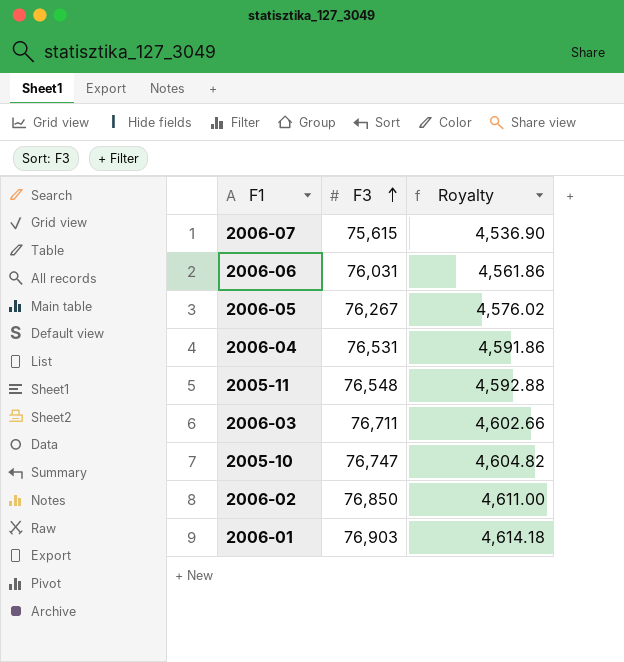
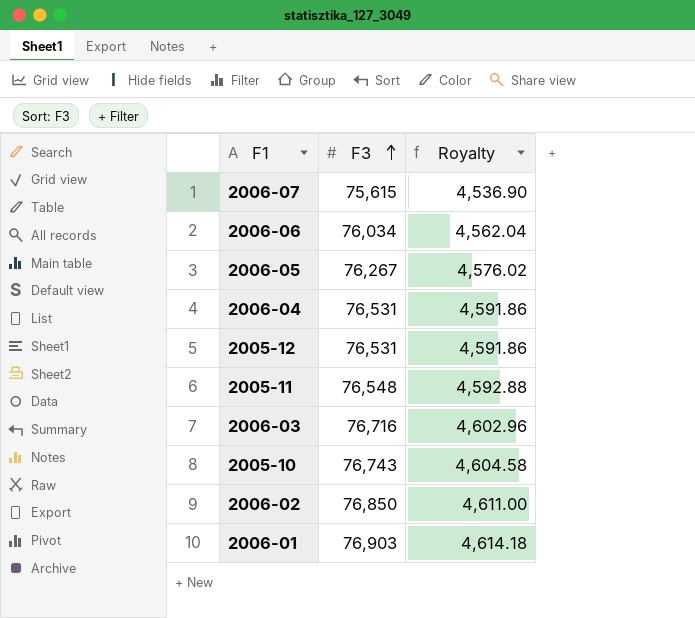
2006-06 | F3: 76,031 -> 76,034
2006-06 | Royalty: 4,561.86 -> 4,562.04
row 2005-12: none -> 76,531 | 4,591.86
2006-03 | F3: 76,711 -> 76,716
2006-03 | Royalty: 4,602.66 -> 4,602.96
2005-10 | F3: 76,747 -> 76,743
2005-10 | Royalty: 4,604.82 -> 4,604.58

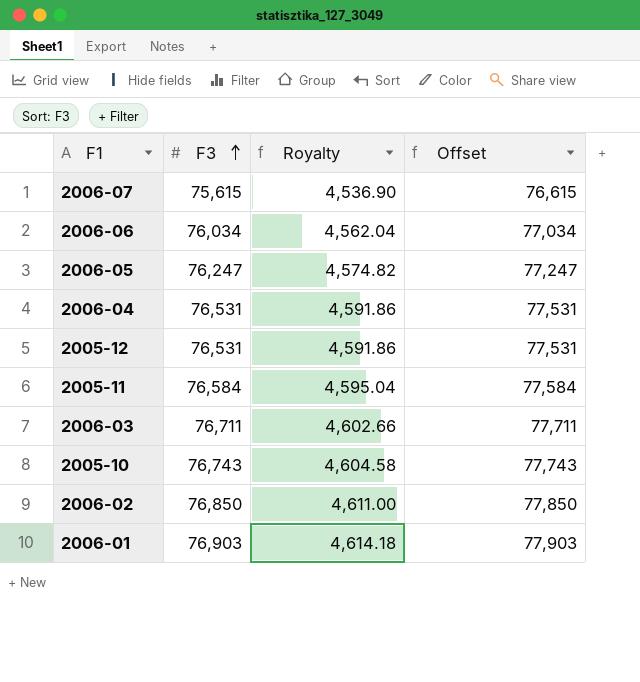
column Offset | formula: none -> [F3] + 1000
2006-05 | F3: 76,267 -> 76,247
2006-05 | Royalty: 4,576.02 -> 4,574.82
2005-11 | F3: 76,548 -> 76,584
2005-11 | Royalty: 4,592.88 -> 4,595.04
2006-03 | F3: 76,716 -> 76,711
2006-03 | Royalty: 4,602.96 -> 4,602.66

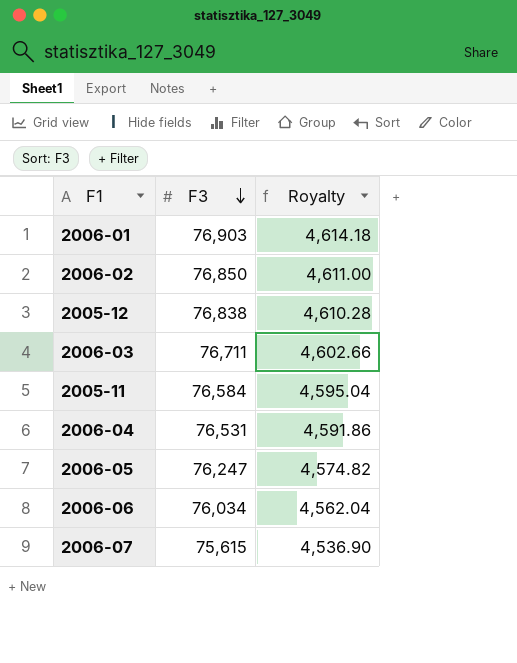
row order: F3 ascending -> F3 descending
column Offset | formula: [F3] + 1000 -> none
row 2005-10: 76,743 | 4,604.58 | 77,743 -> none
2005-12 | F3: 76,531 -> 76,838
2005-12 | Royalty: 4,591.86 -> 4,610.28

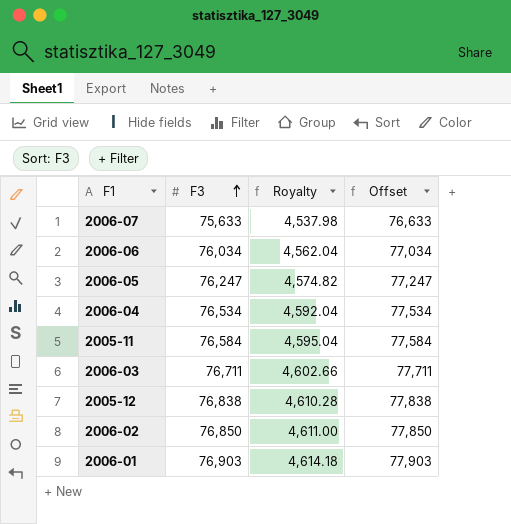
row order: F3 descending -> F3 ascending
column Offset | formula: none -> [F3] + 1000
2006-07 | F3: 75,615 -> 75,633
2006-07 | Royalty: 4,536.90 -> 4,537.98
2006-04 | F3: 76,531 -> 76,534
2006-04 | Royalty: 4,591.86 -> 4,592.04

